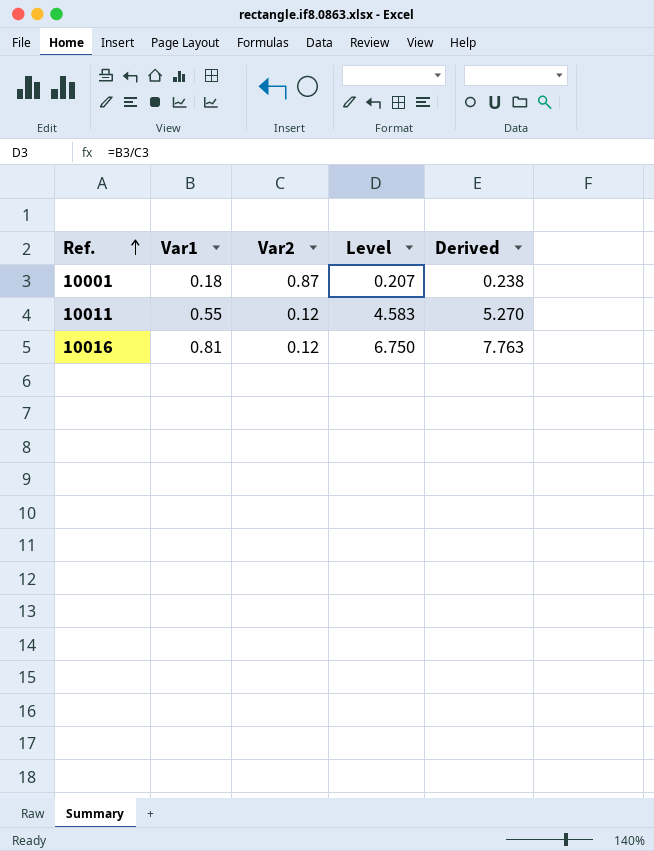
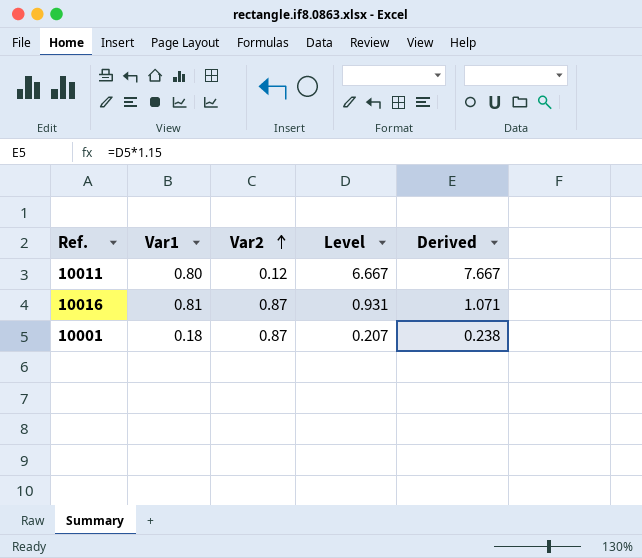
row order: Ref. ascending -> Var2 ascending
10011 | Var1: 0.55 -> 0.80
10011 | Level: 4.583 -> 6.667
10011 | Derived: 5.270 -> 7.667
10016 | Var2: 0.12 -> 0.87
10016 | Level: 6.750 -> 0.931
10016 | Derived: 7.763 -> 1.071

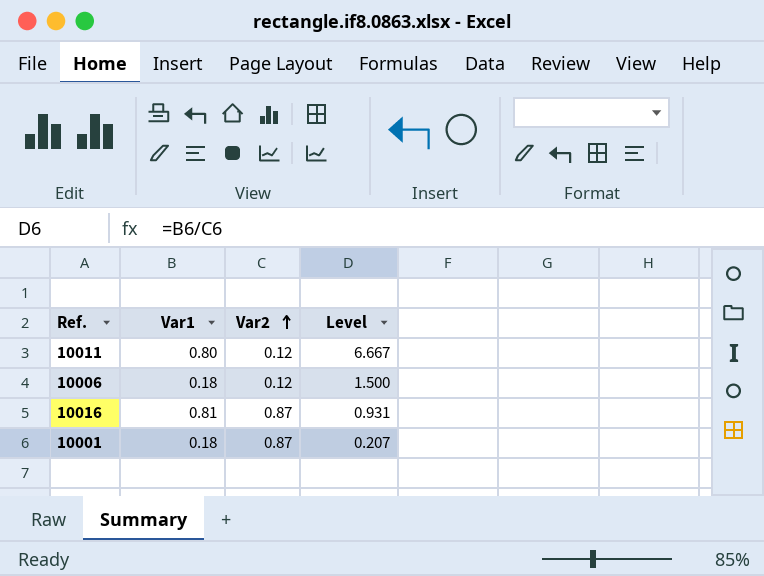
column Derived | formula: [Level] * 1.15 -> none
row 10006: none -> 0.18 | 0.12 | 1.500

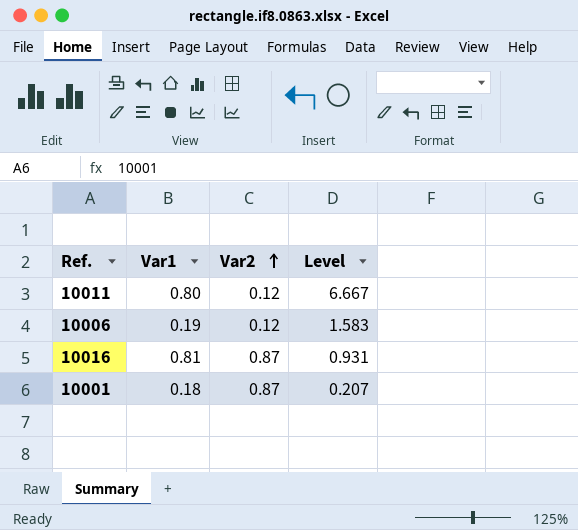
10006 | Var1: 0.18 -> 0.19
10006 | Level: 1.500 -> 1.583

